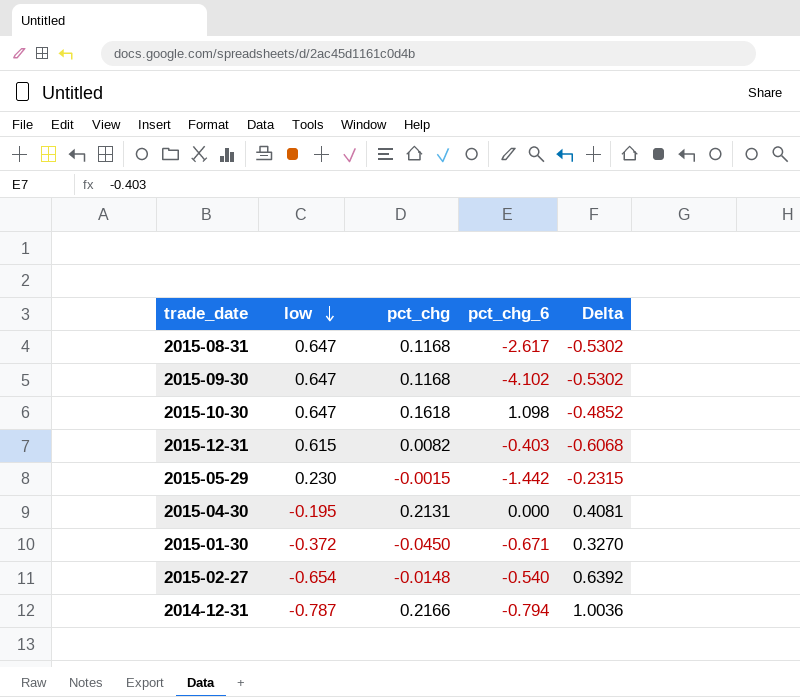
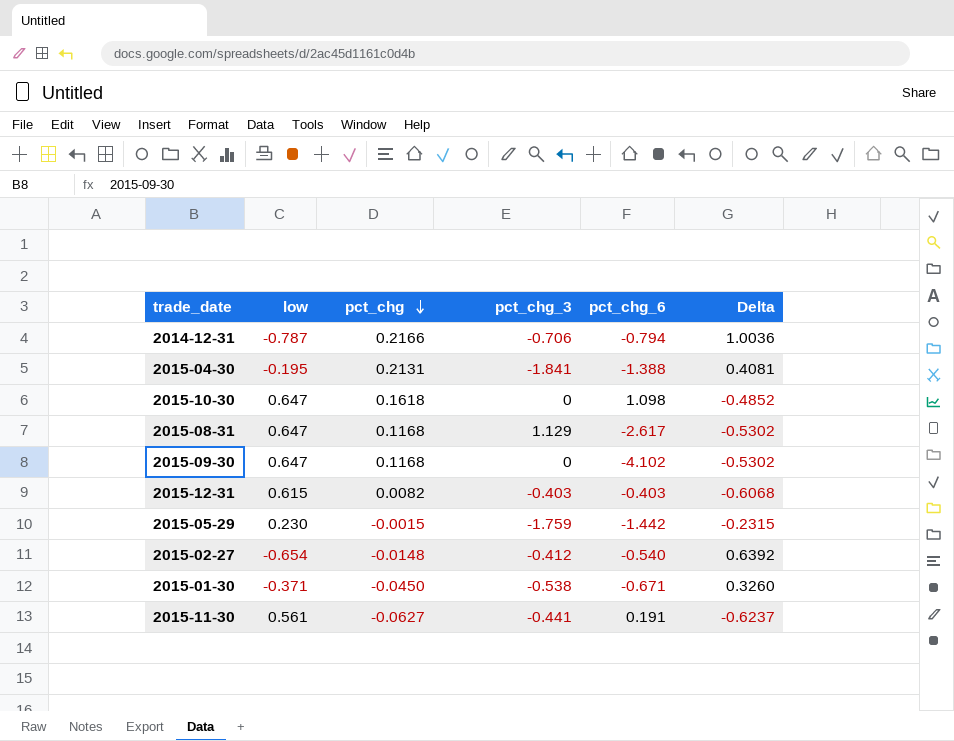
row order: low descending -> pct_chg descending
column pct_chg_3 | position: none -> 4
2015-04-30 | pct_chg_6: 0.000 -> -1.388
2015-01-30 | low: -0.372 -> -0.371
2015-01-30 | Delta: 0.3270 -> 0.3260
row 2015-11-30: none -> 0.561 | -0.0627 | -0.441 | 0.191 | -0.6237

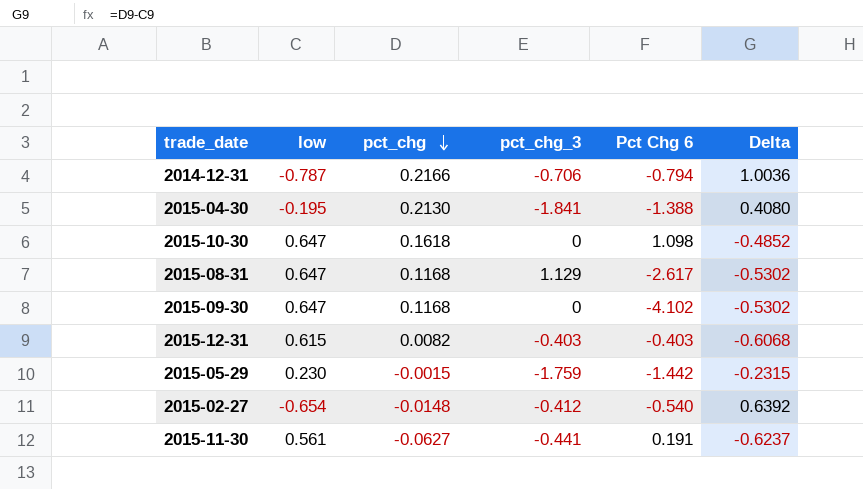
column name: pct_chg_6 -> Pct Chg 6
row 2015-01-30: -0.371 | -0.0450 | -0.538 | -0.671 | 0.3260 -> none
2015-04-30 | pct_chg: 0.2131 -> 0.2130
2015-04-30 | Delta: 0.4081 -> 0.4080

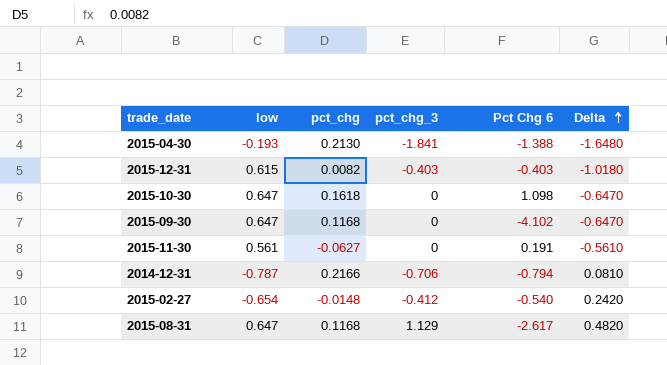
row order: pct_chg descending -> Delta ascending
column Delta | formula: [pct_chg] - [low] -> [pct_chg_3] - [low]
row 2015-05-29: 0.230 | -0.0015 | -1.759 | -1.442 | -0.2315 -> none
2015-04-30 | low: -0.195 -> -0.193
2015-11-30 | pct_chg_3: -0.441 -> 0

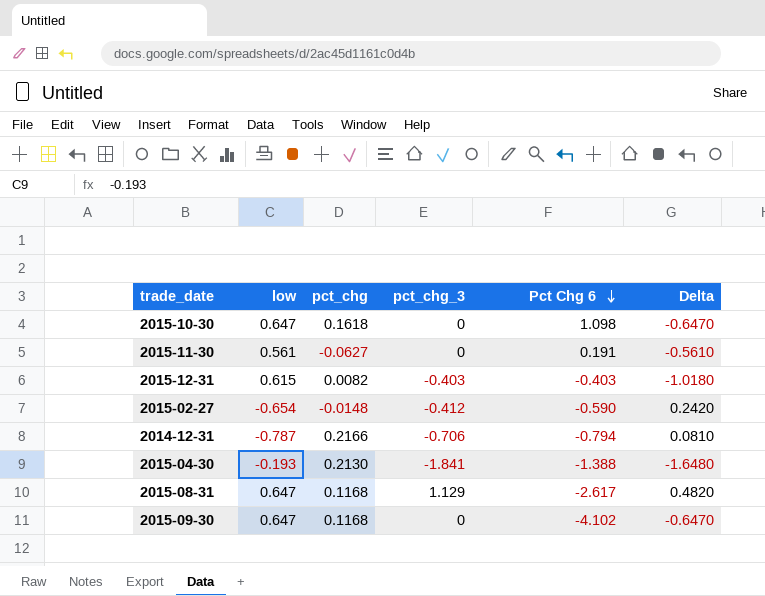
row order: Delta ascending -> Pct Chg 6 descending
2015-02-27 | Pct Chg 6: -0.540 -> -0.590

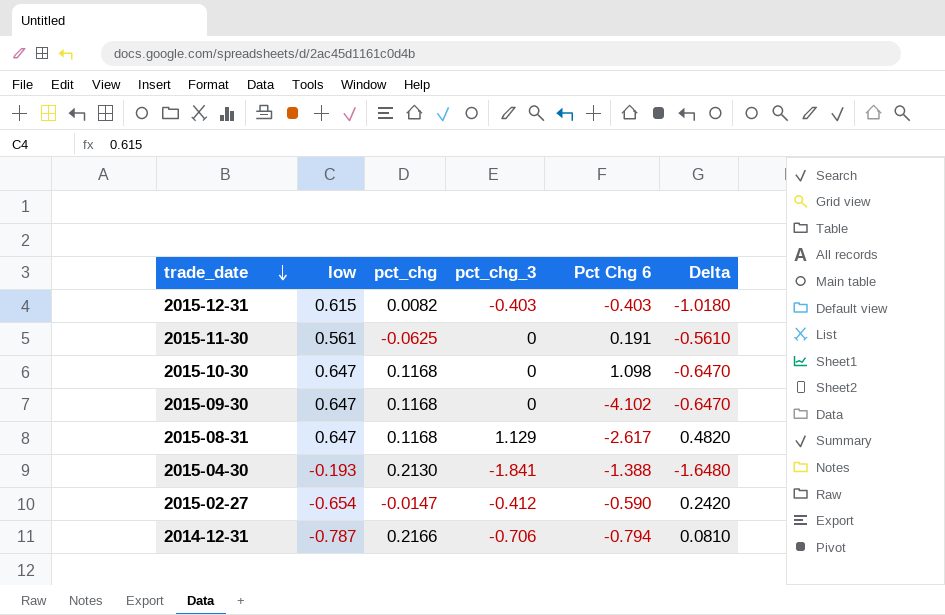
row order: Pct Chg 6 descending -> trade_date descending
2015-11-30 | pct_chg: -0.0627 -> -0.0625
2015-10-30 | pct_chg: 0.1618 -> 0.1168
2015-02-27 | pct_chg: -0.0148 -> -0.0147

